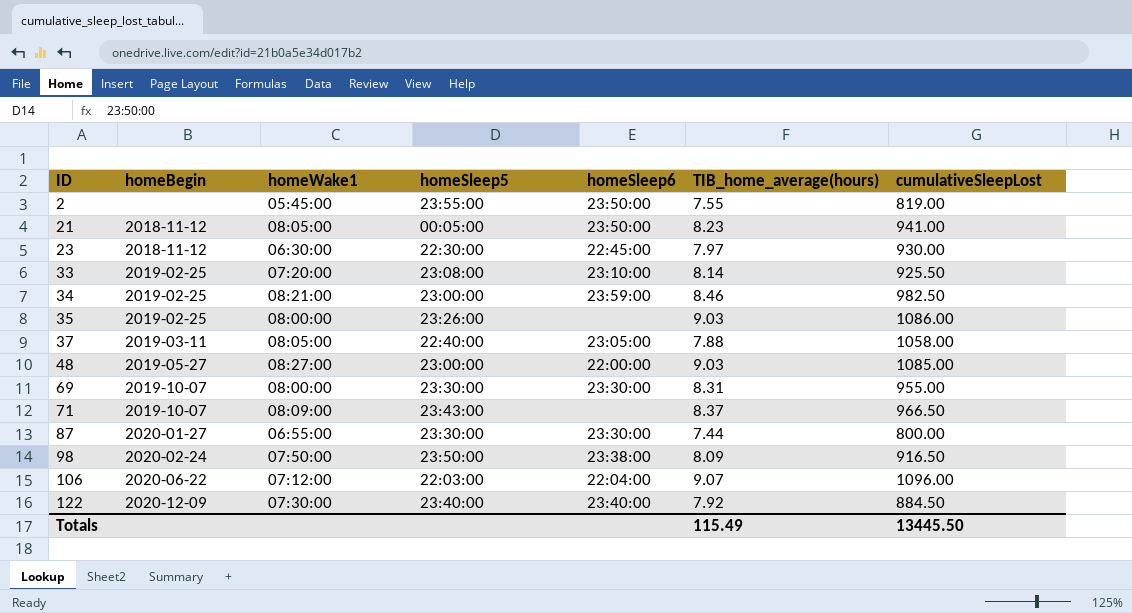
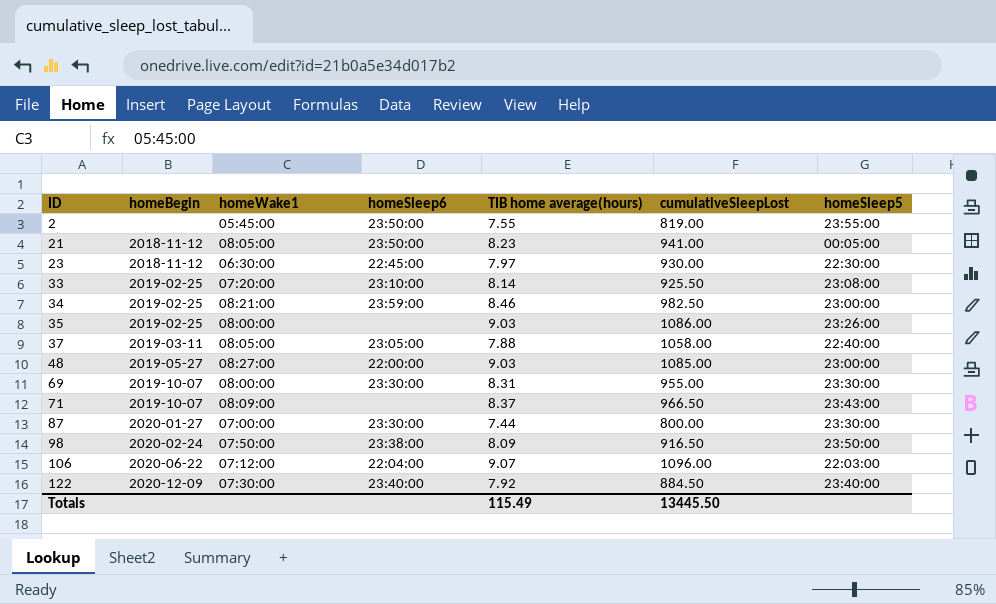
column name: TIB_home_average(hours) -> TIB home average(hours)
column homeSleep5 | position: 4 -> 7
87 | homeWake1: 06:55:00 -> 07:00:00

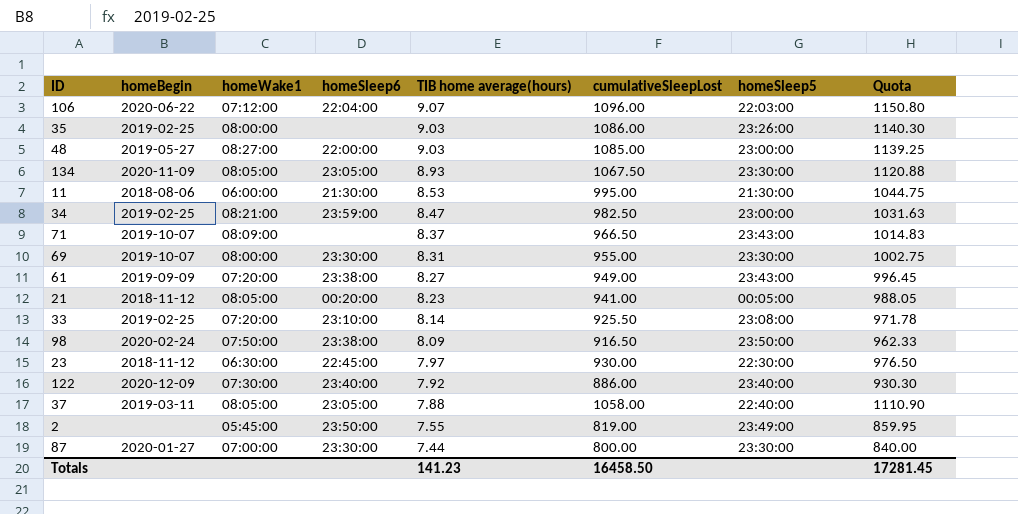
row order: ID ascending -> TIB home average(hours) descending
column Quota | formula: none -> [cumulativeSleepLost] * 1.05
row 134: none -> 2020-11-09 | 08:05:00 | 23:05:00 | 8.93 | 1067.50 | 23:30:00 | 1120.88
row 11: none -> 2018-08-06 | 06:00:00 | 21:30:00 | 8.53 | 995.00 | 21:30:00 | 1044.75
34 | TIB home average(hours): 8.46 -> 8.47
row 61: none -> 2019-09-09 | 07:20:00 | 23:38:00 | 8.27 | 949.00 | 23:43:00 | 996.45
21 | homeSleep6: 23:50:00 -> 00:20:00
122 | cumulativeSleepLost: 884.50 -> 886.00
2 | homeSleep5: 23:55:00 -> 23:49:00
Totals | TIB home average(hours): 115.49 -> 141.23
Totals | cumulativeSleepLost: 13445.50 -> 16458.50

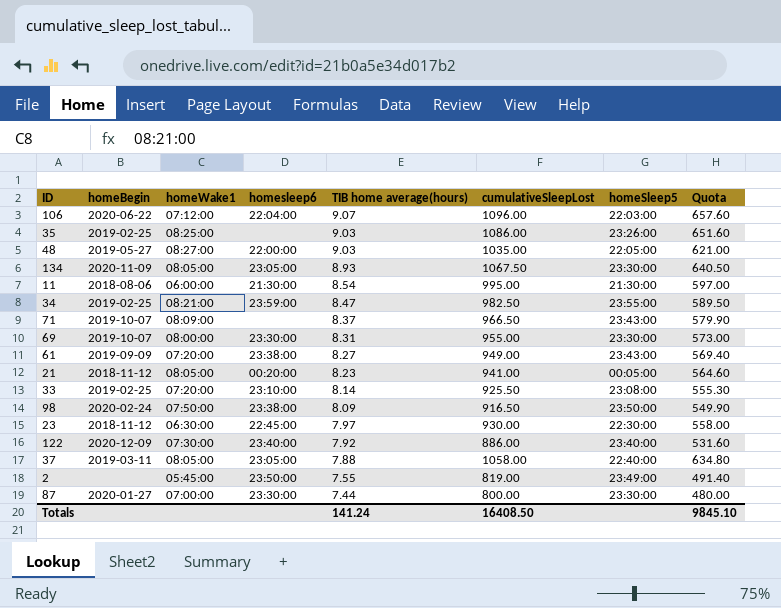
column name: homeSleep6 -> homesleep6
column Quota | formula: [cumulativeSleepLost] * 1.05 -> [cumulativeSleepLost] * 0.6
35 | homeWake1: 08:00:00 -> 08:25:00
48 | cumulativeSleepLost: 1085.00 -> 1035.00
48 | homeSleep5: 23:00:00 -> 22:05:00
11 | TIB home average(hours): 8.53 -> 8.54
34 | homeSleep5: 23:00:00 -> 23:55:00
Totals | TIB home average(hours): 141.23 -> 141.24
Totals | cumulativeSleepLost: 16458.50 -> 16408.50
Totals | Quota: 17281.45 -> 9845.10

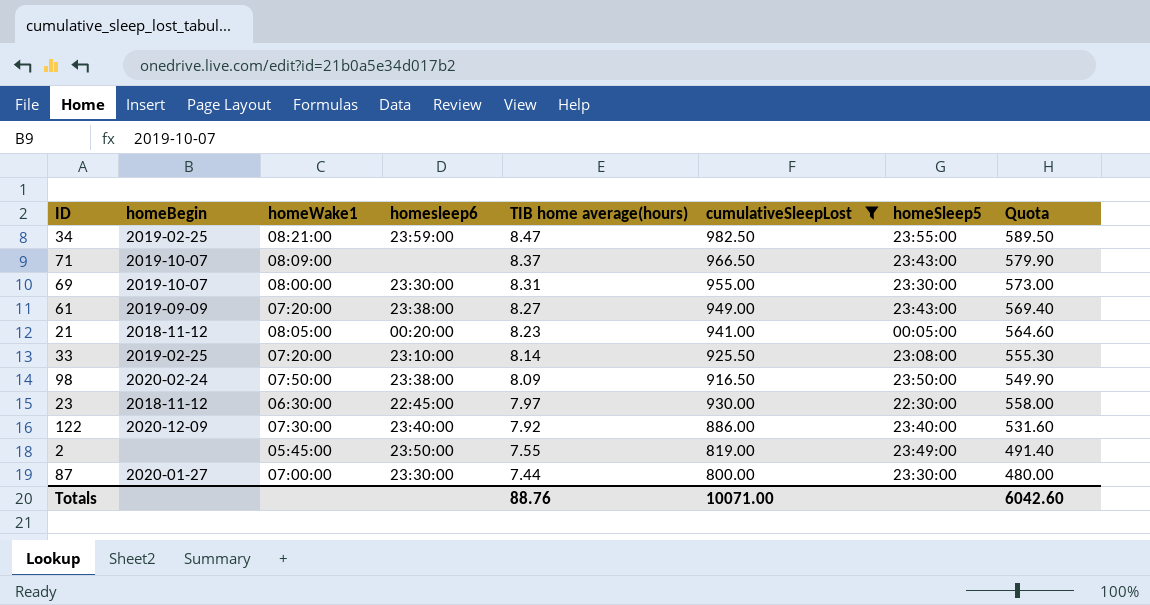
filter: none -> cumulativeSleepLost <= 982.50
Totals | TIB home average(hours): 141.24 -> 88.76
Totals | cumulativeSleepLost: 16408.50 -> 10071.00
Totals | Quota: 9845.10 -> 6042.60

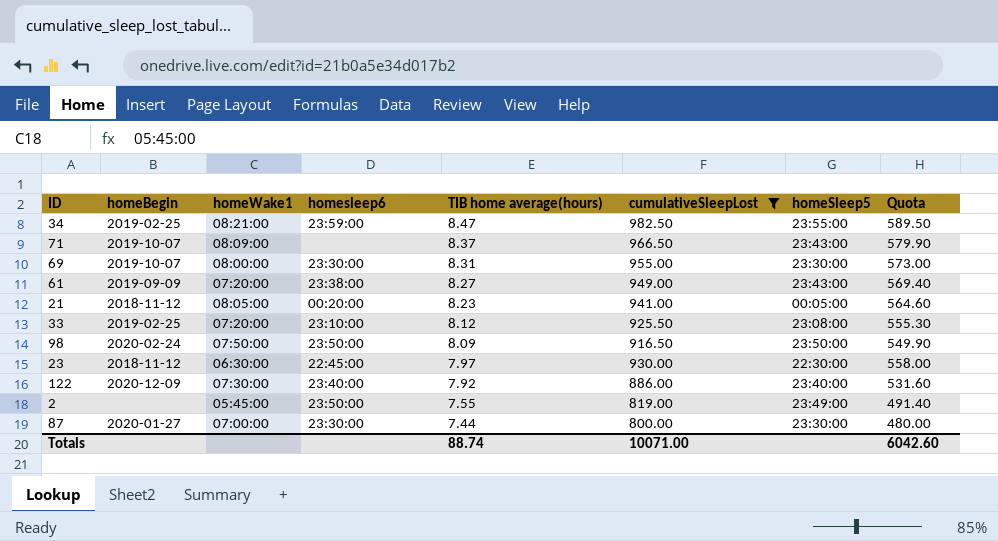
33 | TIB home average(hours): 8.14 -> 8.12
98 | homesleep6: 23:38:00 -> 23:50:00
Totals | TIB home average(hours): 88.76 -> 88.74

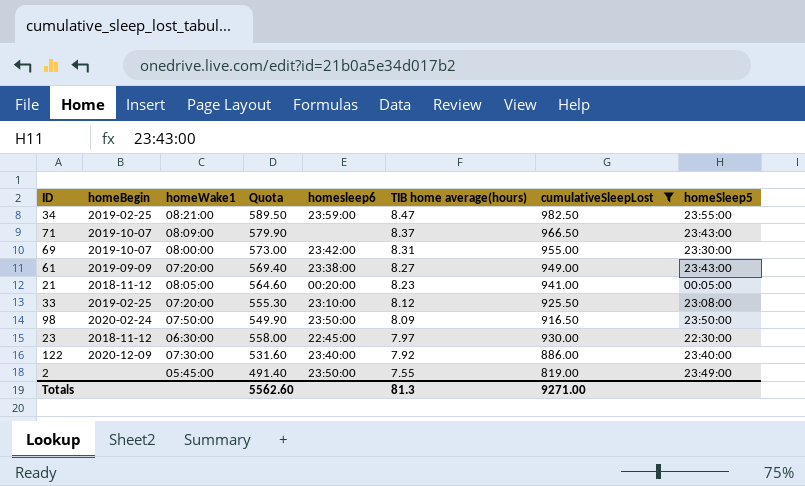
column Quota | position: 8 -> 4
row 87: 2020-01-27 | 07:00:00 | 23:30:00 | 7.44 | 800.00 | 23:30:00 | 480.00 -> none
69 | homesleep6: 23:30:00 -> 23:42:00
Totals | Quota: 6042.60 -> 5562.60
Totals | TIB home average(hours): 88.74 -> 81.3
Totals | cumulativeSleepLost: 10071.00 -> 9271.00

